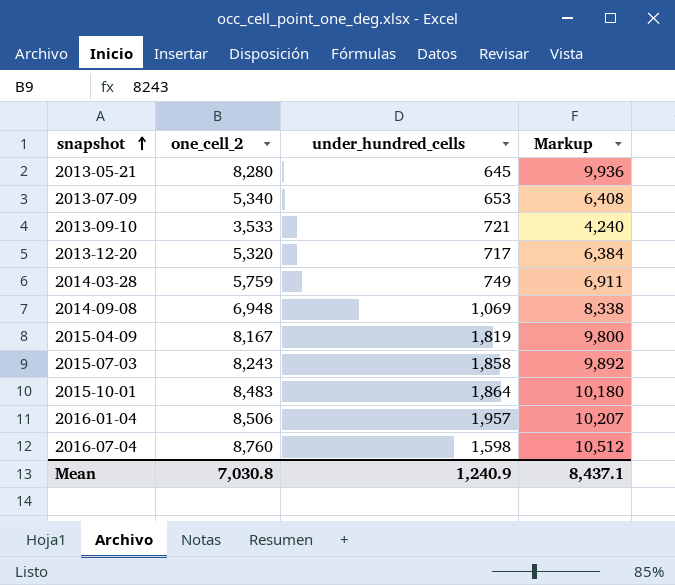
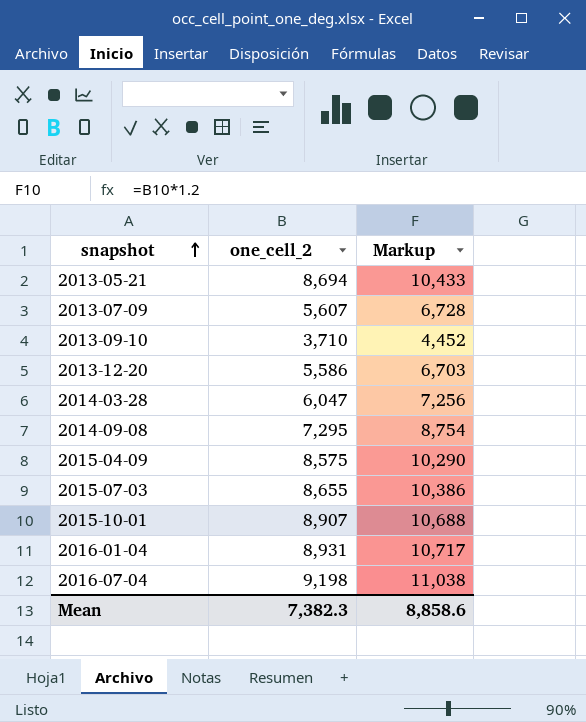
column under_hundred_cells | position: 3 -> none
2013-05-21 | one_cell_2: 8,280 -> 8,694
2013-05-21 | Markup: 9,936 -> 10,433
2013-07-09 | one_cell_2: 5,340 -> 5,607
2013-07-09 | Markup: 6,408 -> 6,728
2013-09-10 | one_cell_2: 3,533 -> 3,710
2013-09-10 | Markup: 4,240 -> 4,452
2013-12-20 | one_cell_2: 5,320 -> 5,586
2013-12-20 | Markup: 6,384 -> 6,703
2014-03-28 | one_cell_2: 5,759 -> 6,047
2014-03-28 | Markup: 6,911 -> 7,256
2014-09-08 | one_cell_2: 6,948 -> 7,295
2014-09-08 | Markup: 8,338 -> 8,754
2015-04-09 | one_cell_2: 8,167 -> 8,575
2015-04-09 | Markup: 9,800 -> 10,290
2015-07-03 | one_cell_2: 8,243 -> 8,655
2015-07-03 | Markup: 9,892 -> 10,386
2015-10-01 | one_cell_2: 8,483 -> 8,907
2015-10-01 | Markup: 10,180 -> 10,688
2016-01-04 | one_cell_2: 8,506 -> 8,931
2016-01-04 | Markup: 10,207 -> 10,717
2016-07-04 | one_cell_2: 8,760 -> 9,198
2016-07-04 | Markup: 10,512 -> 11,038
Mean | one_cell_2: 7,030.8 -> 7,382.3
Mean | Markup: 8,437.1 -> 8,858.6

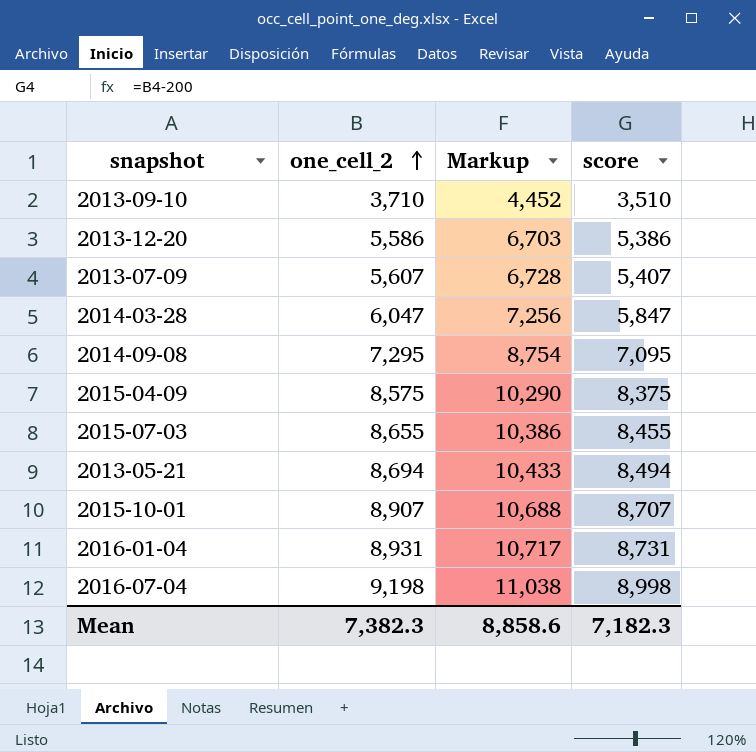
row order: snapshot ascending -> one_cell_2 ascending
column score | formula: none -> [one_cell_2] - 200

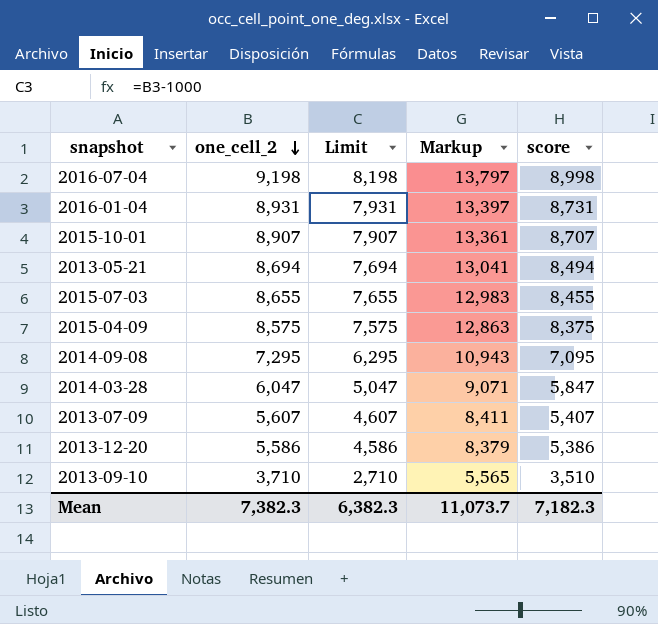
row order: one_cell_2 ascending -> one_cell_2 descending
column Limit | formula: none -> [one_cell_2] - 1000
column Markup | formula: [one_cell_2] * 1.2 -> [one_cell_2] * 1.5
Mean | Markup: 8,858.6 -> 11,073.7

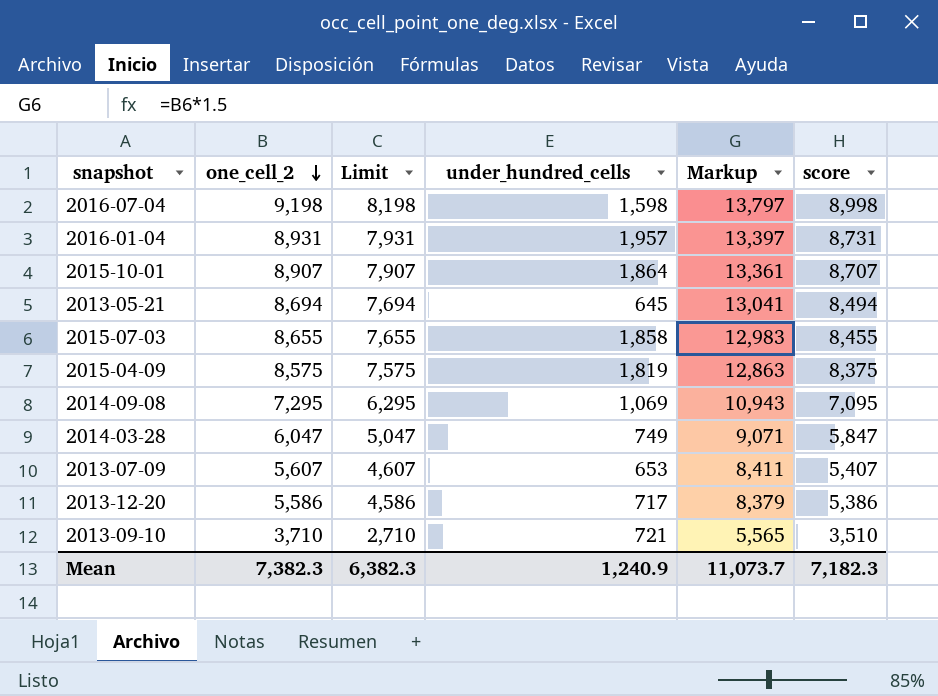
column under_hundred_cells | position: none -> 4

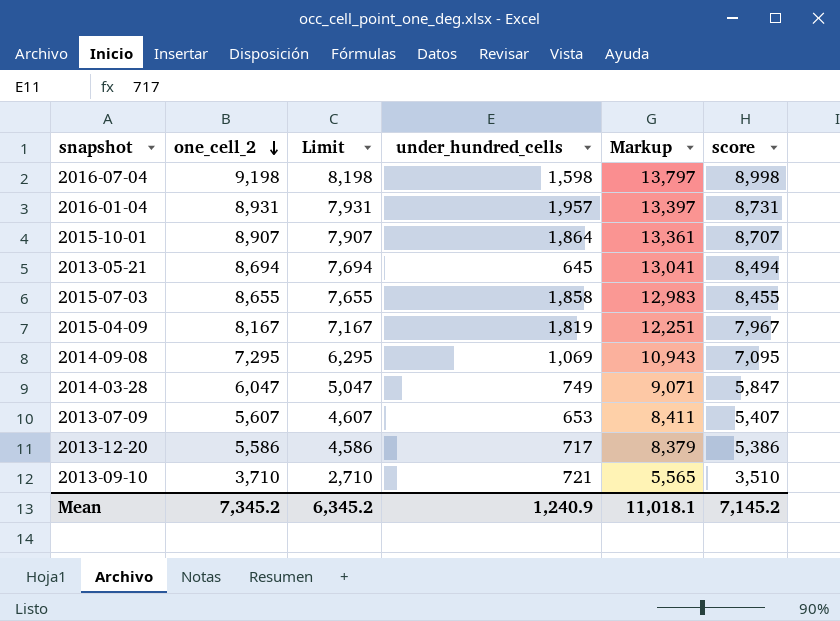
2015-04-09 | one_cell_2: 8,575 -> 8,167
2015-04-09 | Limit: 7,575 -> 7,167
2015-04-09 | Markup: 12,863 -> 12,251
2015-04-09 | score: 8,375 -> 7,967
Mean | one_cell_2: 7,382.3 -> 7,345.2
Mean | Limit: 6,382.3 -> 6,345.2
Mean | Markup: 11,073.7 -> 11,018.1
Mean | score: 7,182.3 -> 7,145.2

